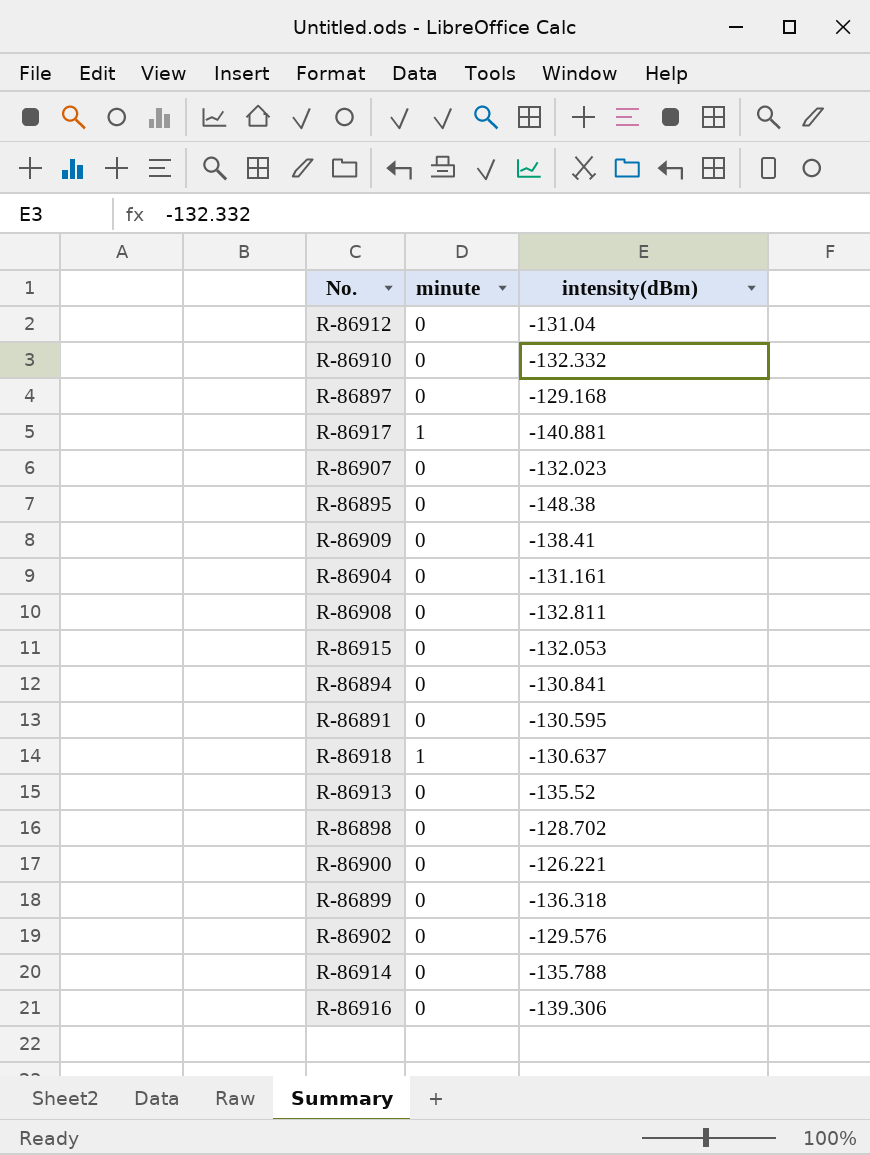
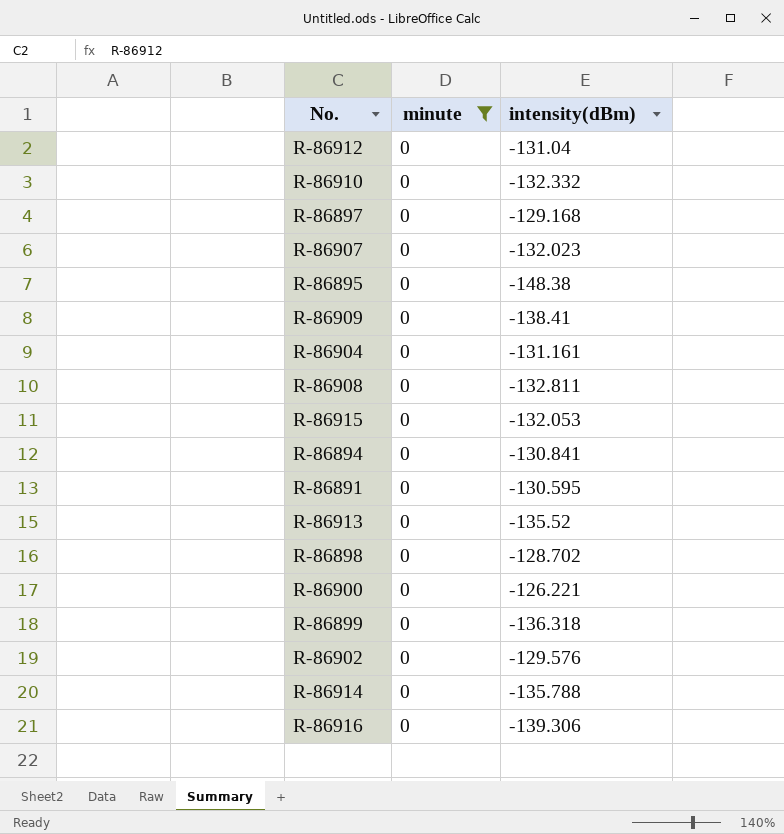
filter: none -> minute = 0

